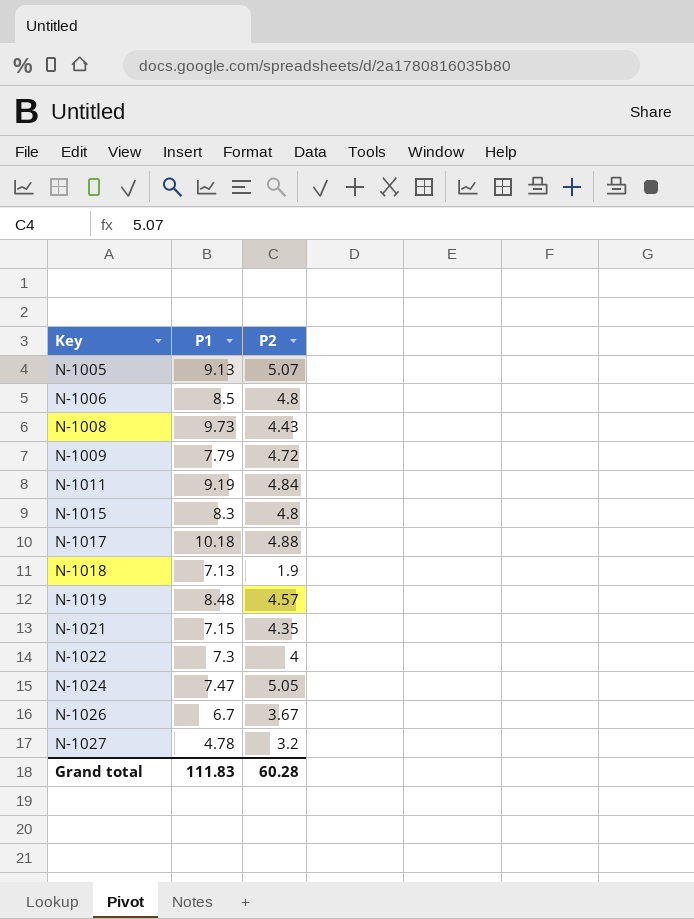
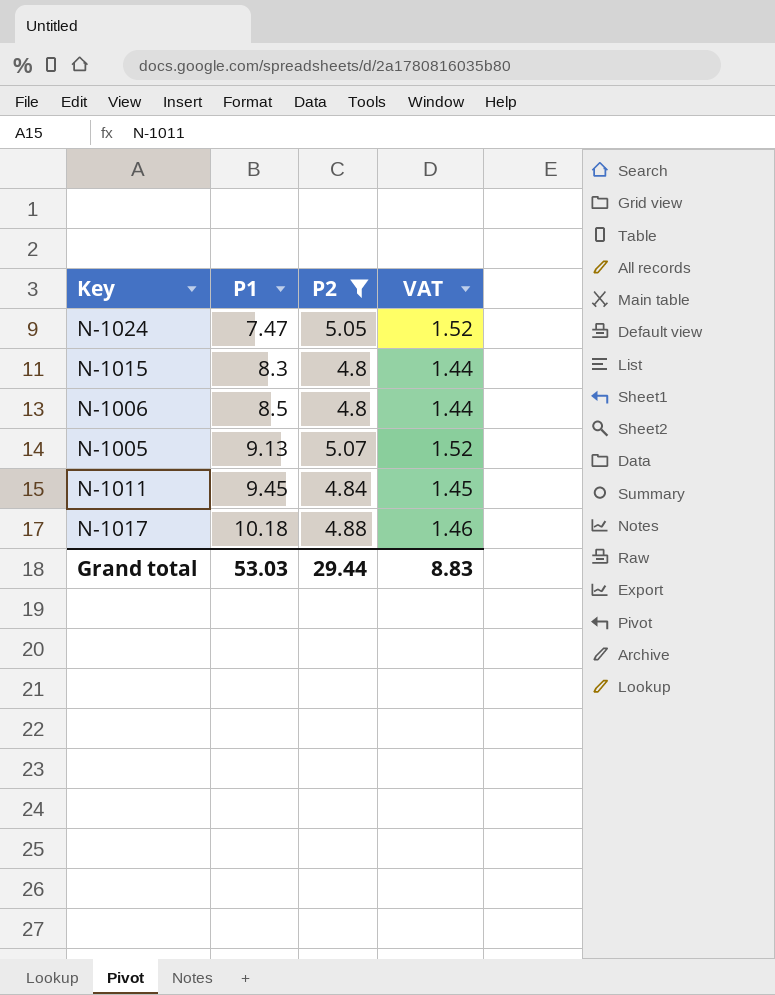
filter: none -> P2 >= 4.8
row order: Key ascending -> P1 ascending
column VAT | formula: none -> [P2] * 0.3
N-1011 | P1: 9.19 -> 9.45
Grand total | P1: 111.83 -> 53.03
Grand total | P2: 60.28 -> 29.44

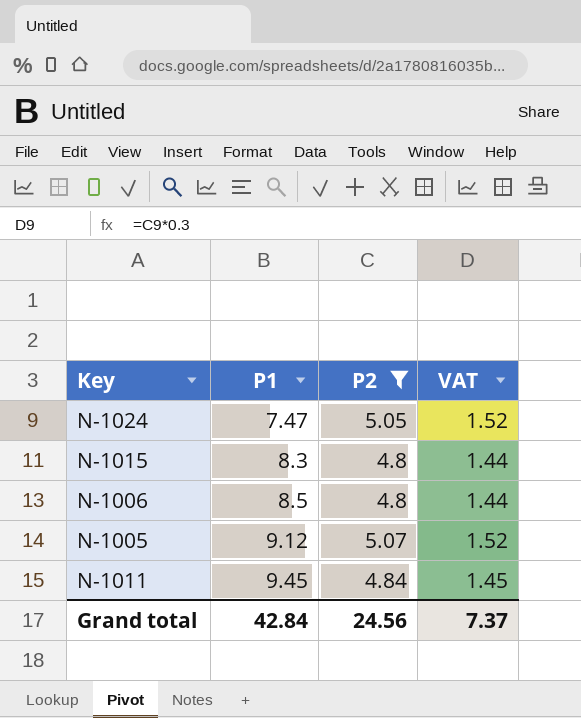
row N-1017: 10.18 | 4.88 | 1.46 -> none
N-1005 | P1: 9.13 -> 9.12
Grand total | P1: 53.03 -> 42.84
Grand total | P2: 29.44 -> 24.56
Grand total | VAT: 8.83 -> 7.37

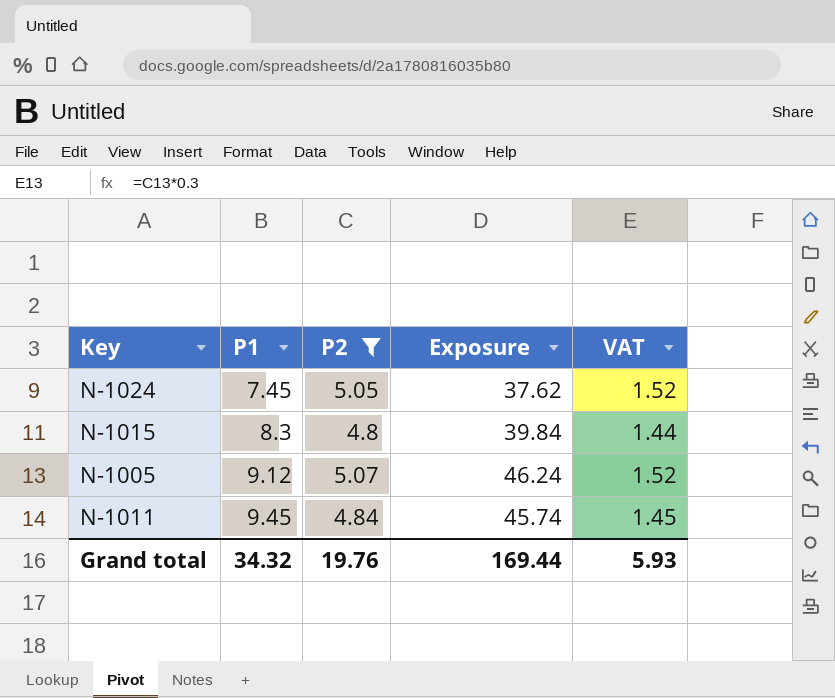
column Exposure | formula: none -> [P1] * [P2]
row N-1006: 8.5 | 4.8 | 1.44 -> none
N-1024 | P1: 7.47 -> 7.45
Grand total | P1: 42.84 -> 34.32
Grand total | P2: 24.56 -> 19.76
Grand total | VAT: 7.37 -> 5.93

